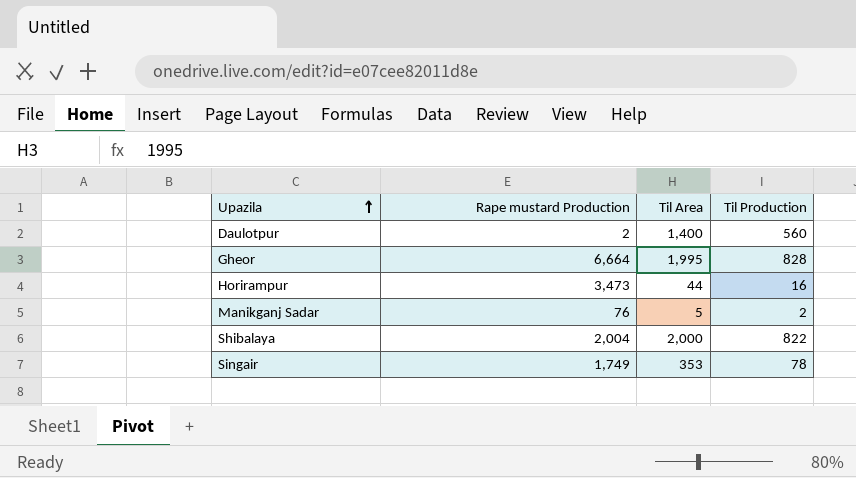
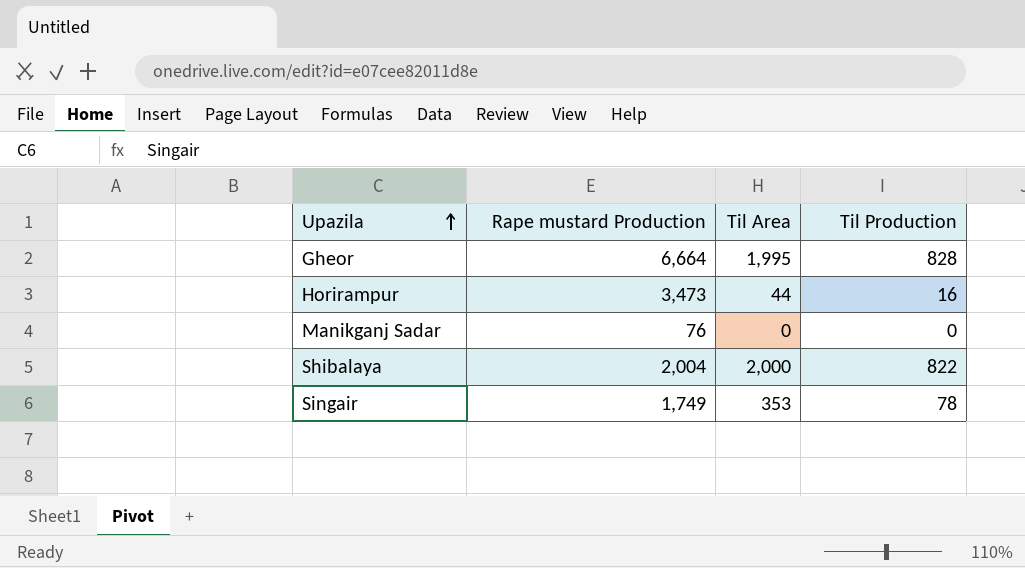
row Daulotpur: 2 | 1,400 | 560 -> none
Manikganj Sadar | Til Area: 5 -> 0
Manikganj Sadar | Til Production: 2 -> 0

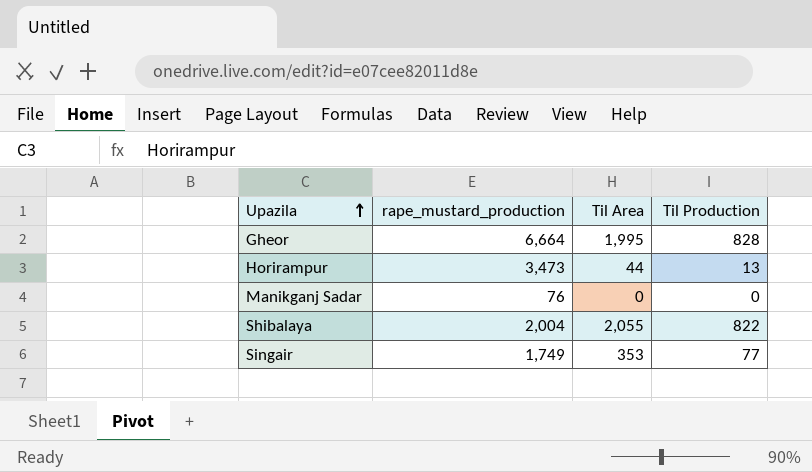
column name: Rape mustard Production -> rape_mustard_production
Horirampur | Til Production: 16 -> 13
Shibalaya | Til Area: 2,000 -> 2,055
Singair | Til Production: 78 -> 77

